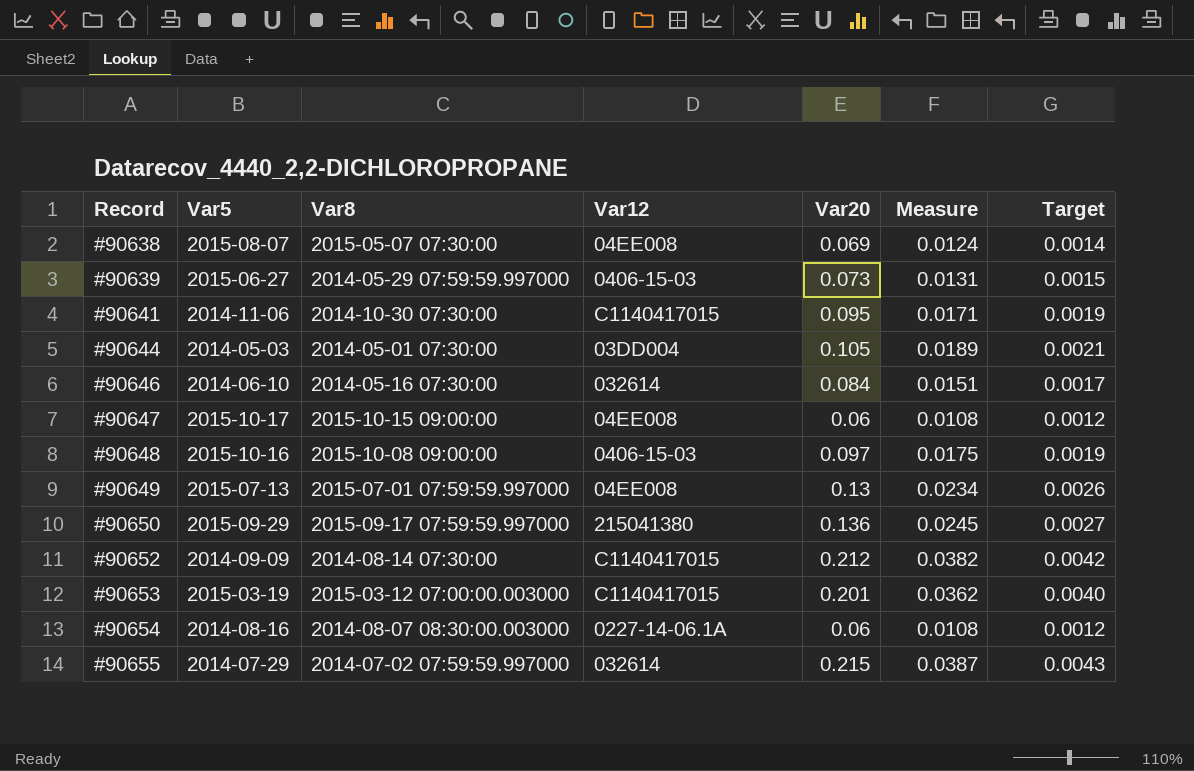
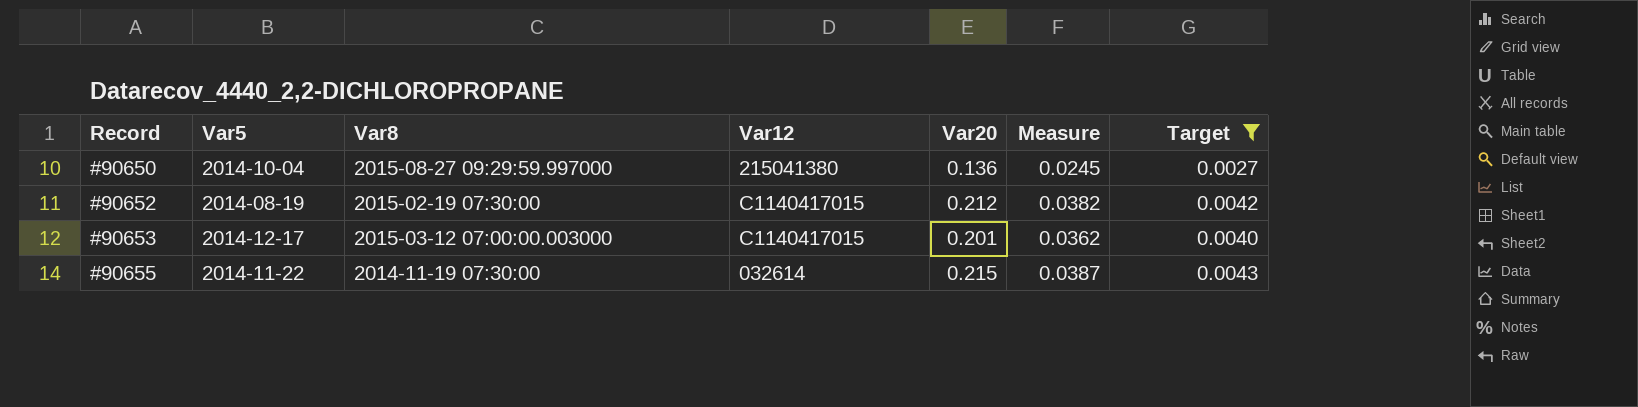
filter: none -> Target >= 0.0027
#90650 | Var5: 2015-09-29 -> 2014-10-04
#90650 | Var8: 2015-09-17 07:59:59.997000 -> 2015-08-27 09:29:59.997000
#90652 | Var5: 2014-09-09 -> 2014-08-19
#90652 | Var8: 2014-08-14 07:30:00 -> 2015-02-19 07:30:00
#90653 | Var5: 2015-03-19 -> 2014-12-17
#90655 | Var5: 2014-07-29 -> 2014-11-22
#90655 | Var8: 2014-07-02 07:59:59.997000 -> 2014-11-19 07:30:00

